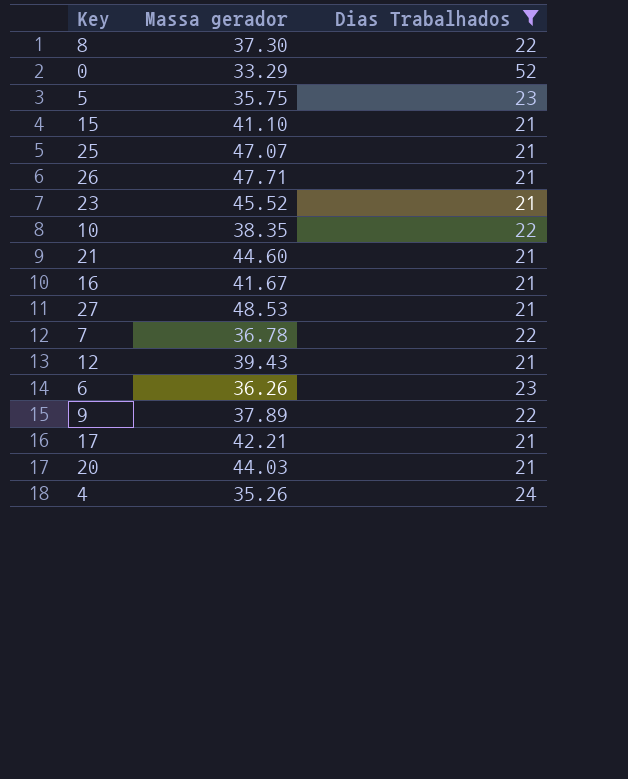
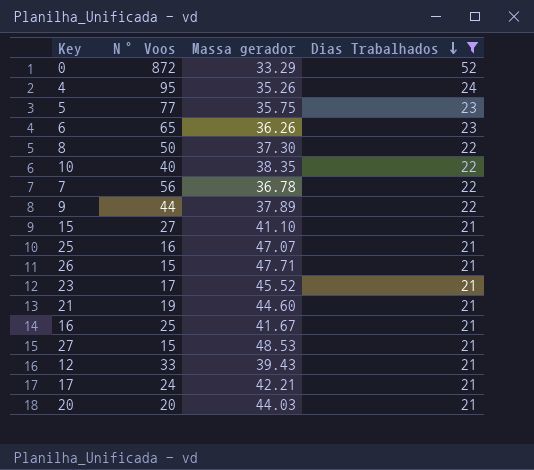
row order: none -> Dias Trabalhados descending
column N° Voos | position: none -> 2

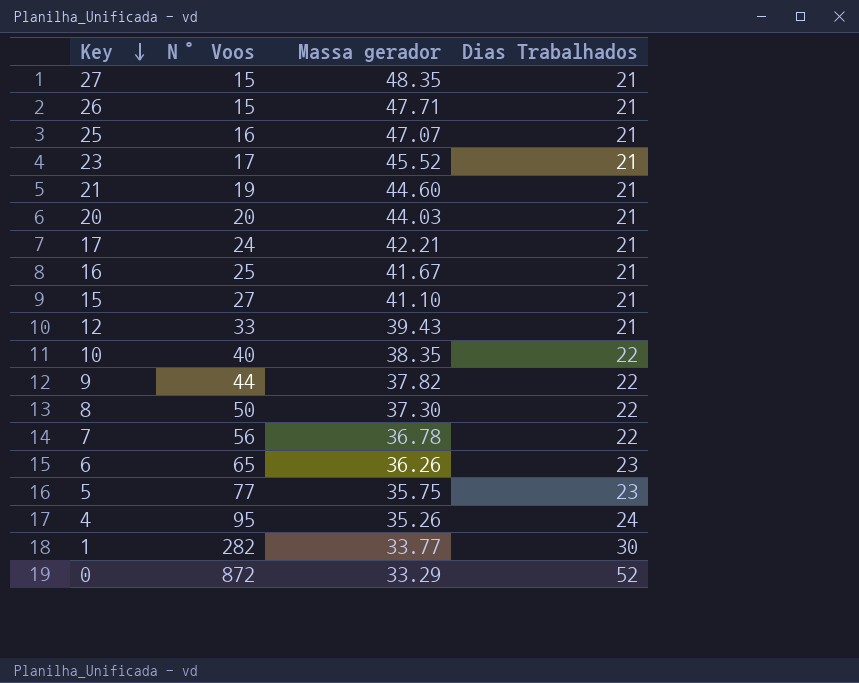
filter: Dias Trabalhados != 30 -> none
row order: Dias Trabalhados descending -> Key descending
27 | Massa gerador: 48.53 -> 48.35
9 | Massa gerador: 37.89 -> 37.82

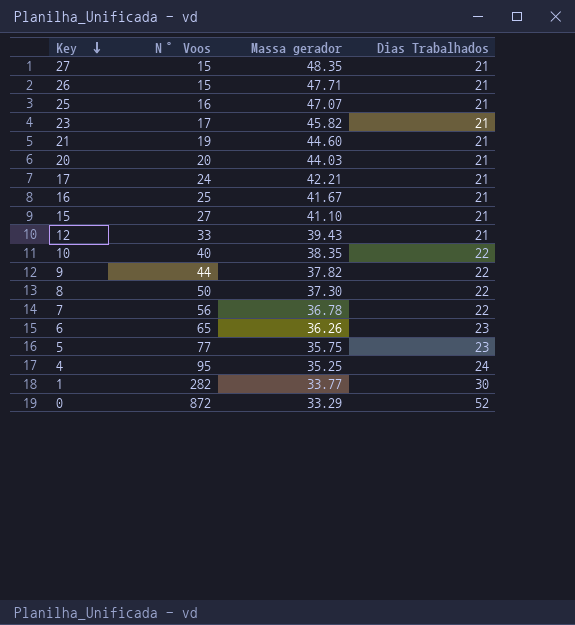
23 | Massa gerador: 45.52 -> 45.82
4 | Massa gerador: 35.26 -> 35.25

